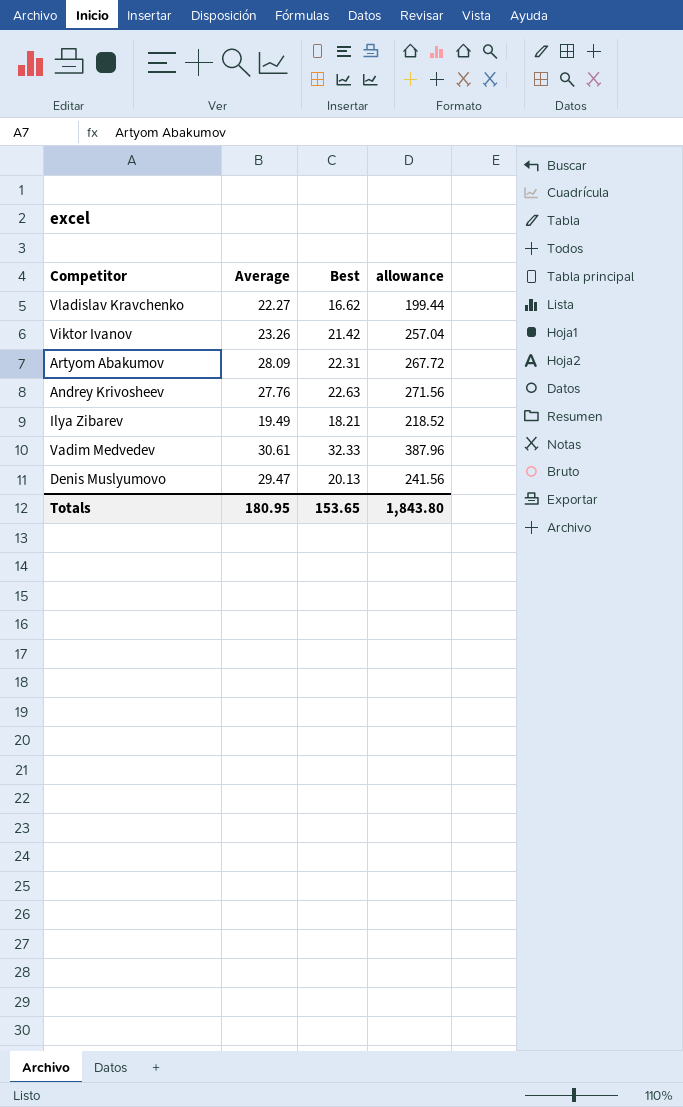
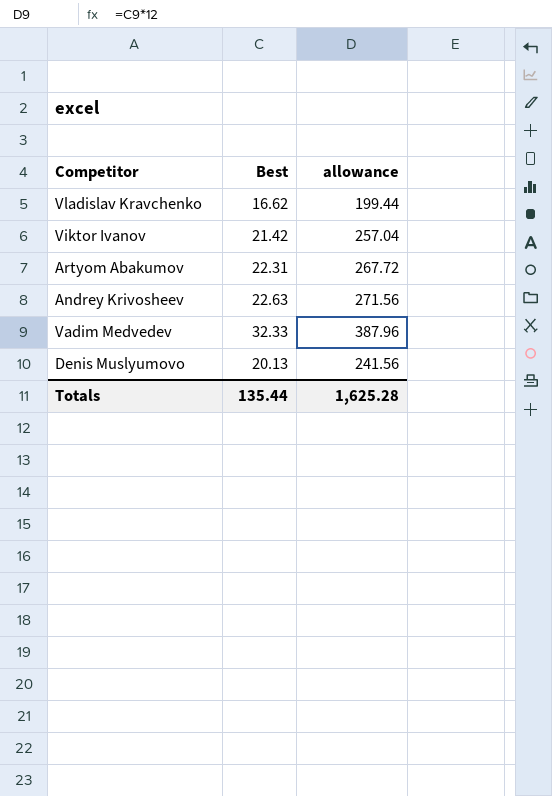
column Average | position: 2 -> none
row Ilya Zibarev: 19.49 | 18.21 | 218.52 -> none
Totals | Best: 153.65 -> 135.44
Totals | allowance: 1,843.80 -> 1,625.28

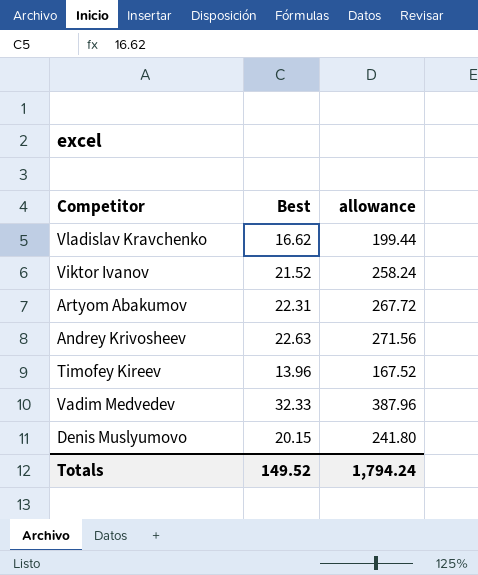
Viktor Ivanov | Best: 21.42 -> 21.52
Viktor Ivanov | allowance: 257.04 -> 258.24
row Timofey Kireev: none -> 13.96 | 167.52
Denis Muslyumovo | Best: 20.13 -> 20.15
Denis Muslyumovo | allowance: 241.56 -> 241.80
Totals | Best: 135.44 -> 149.52
Totals | allowance: 1,625.28 -> 1,794.24

